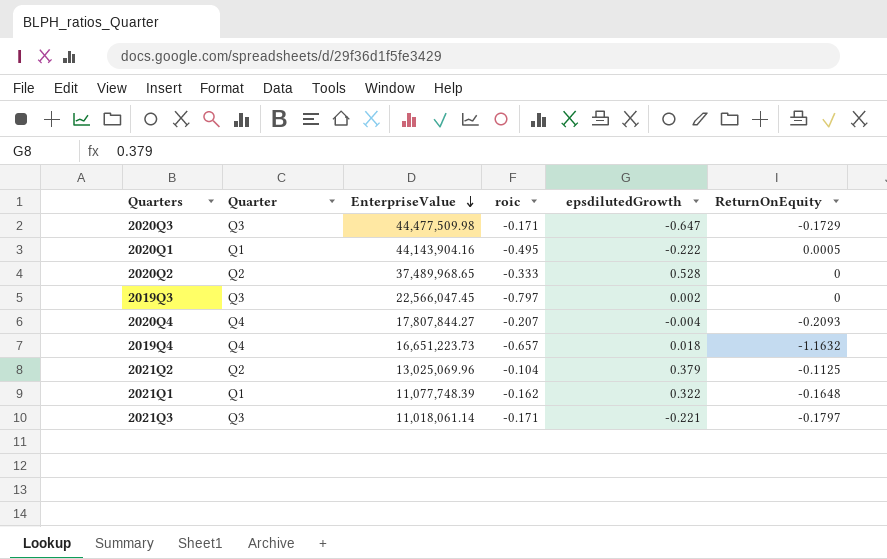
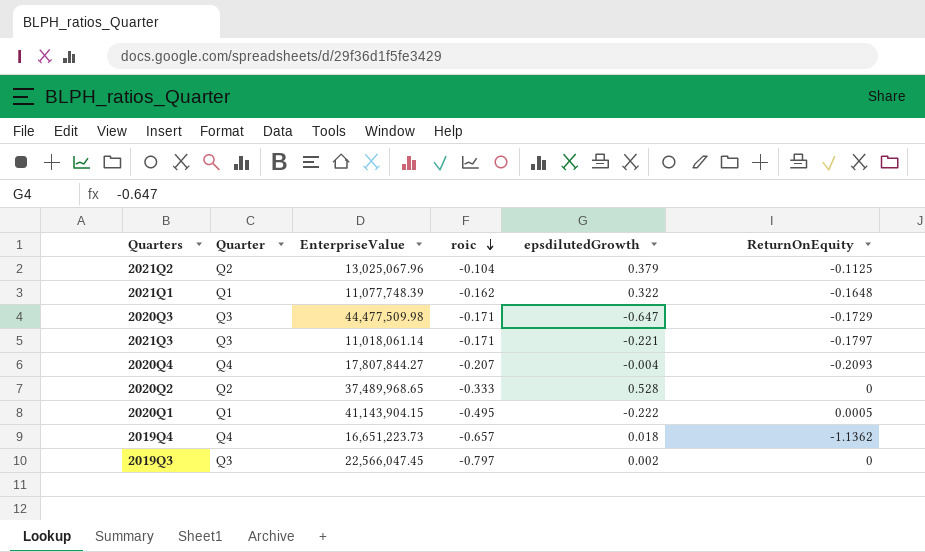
row order: EnterpriseValue descending -> roic descending
2021Q2 | EnterpriseValue: 13,025,069.96 -> 13,025,067.96
2020Q1 | EnterpriseValue: 44,143,904.16 -> 41,143,904.15
2019Q4 | ReturnOnEquity: -1.1632 -> -1.1362

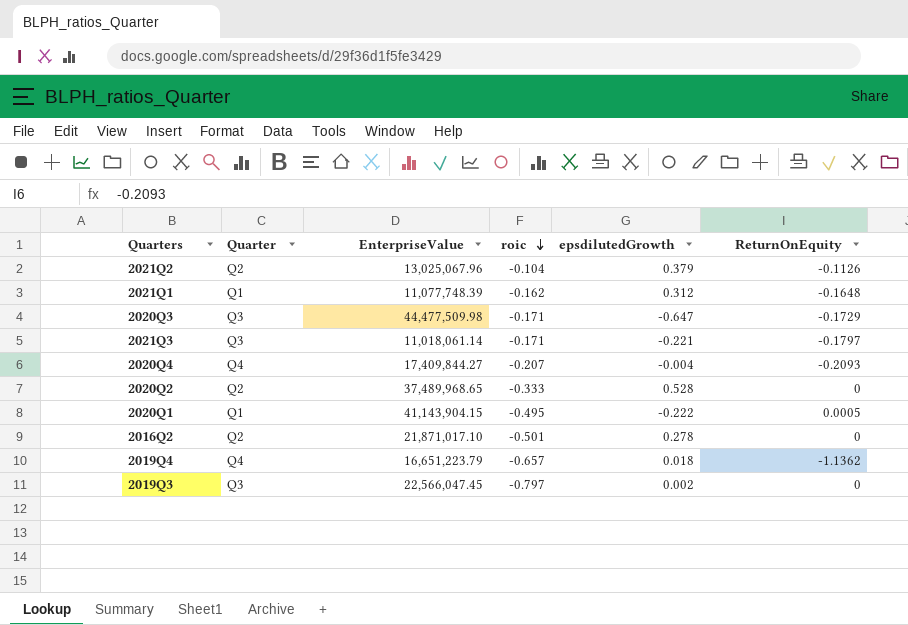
2021Q2 | ReturnOnEquity: -0.1125 -> -0.1126
2021Q1 | epsdilutedGrowth: 0.322 -> 0.312
2020Q4 | EnterpriseValue: 17,807,844.27 -> 17,409,844.27
row 2016Q2: none -> Q2 | 21,871,017.10 | -0.501 | 0.278 | 0
2019Q4 | EnterpriseValue: 16,651,223.73 -> 16,651,223.79

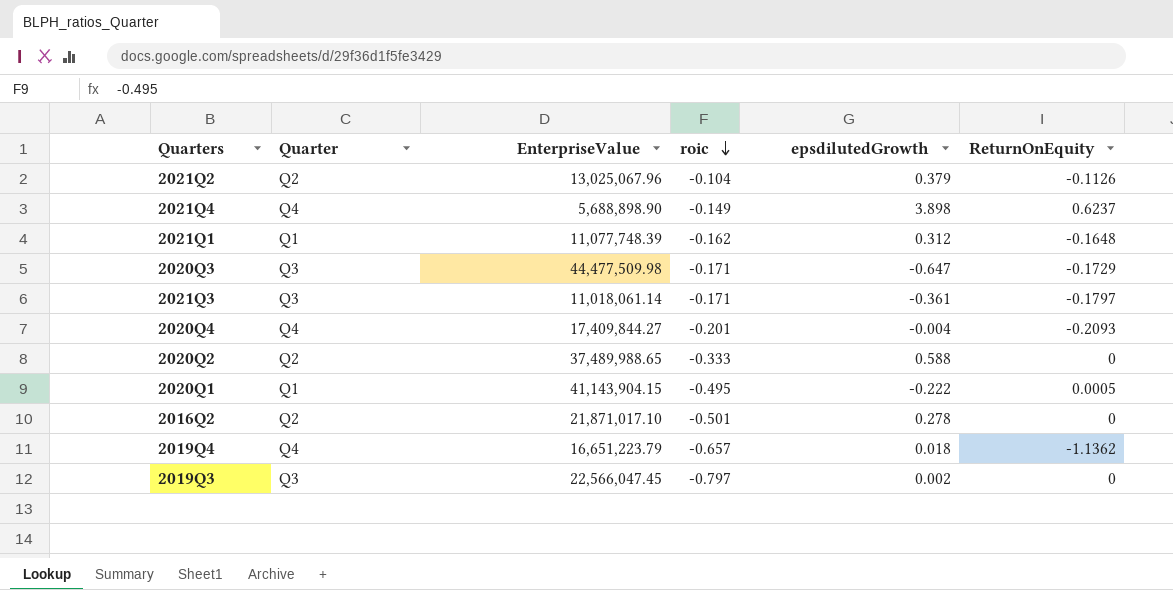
row 2021Q4: none -> Q4 | 5,688,898.90 | -0.149 | 3.898 | 0.6237
2021Q3 | epsdilutedGrowth: -0.221 -> -0.361
2020Q4 | roic: -0.207 -> -0.201
2020Q2 | EnterpriseValue: 37,489,968.65 -> 37,489,988.65
2020Q2 | epsdilutedGrowth: 0.528 -> 0.588

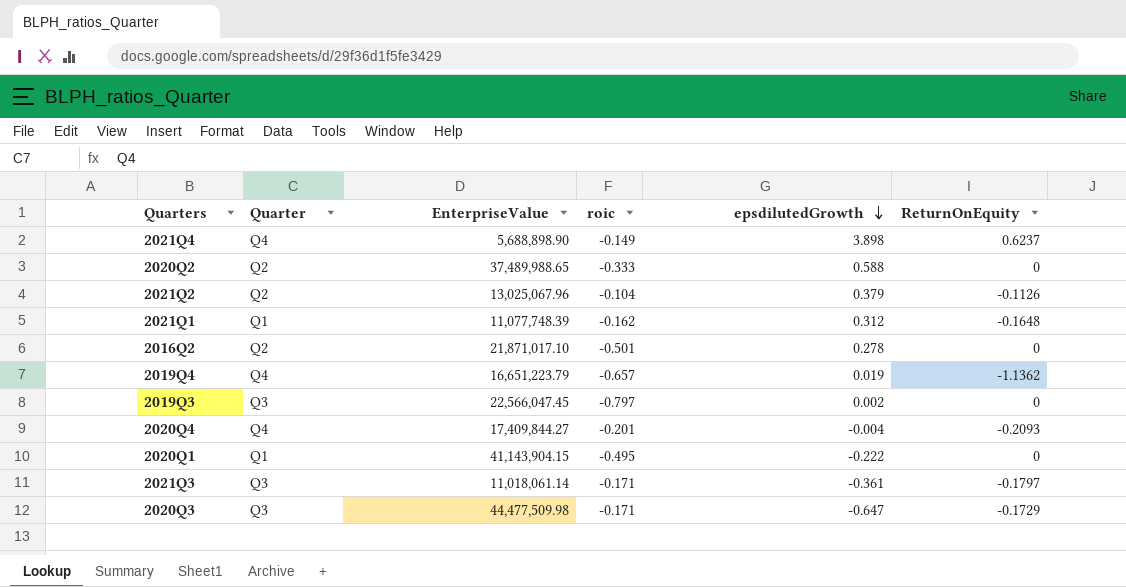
row order: roic descending -> epsdilutedGrowth descending
2019Q4 | epsdilutedGrowth: 0.018 -> 0.019
2020Q1 | ReturnOnEquity: 0.0005 -> 0

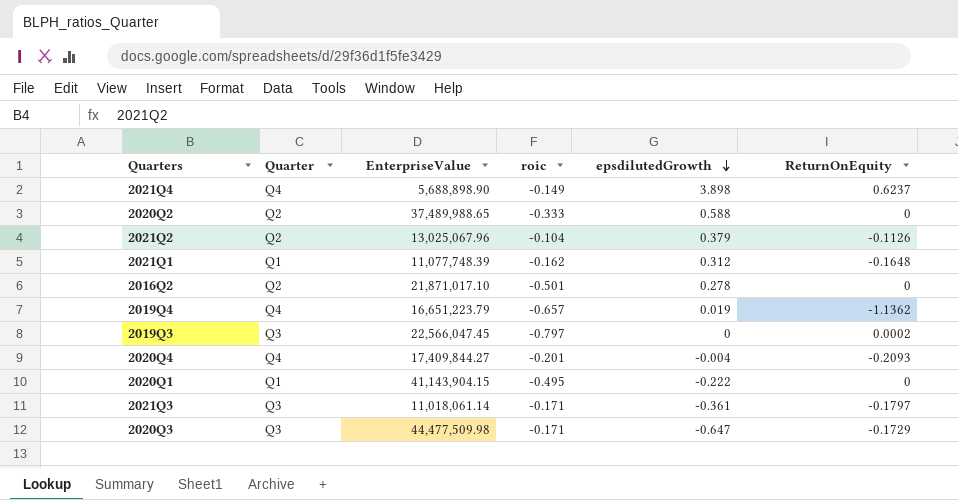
2019Q3 | epsdilutedGrowth: 0.002 -> 0
2019Q3 | ReturnOnEquity: 0 -> 0.0002

